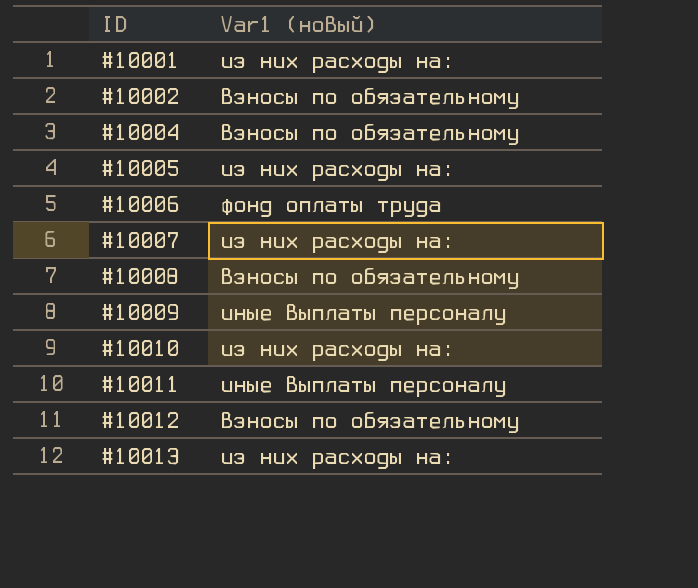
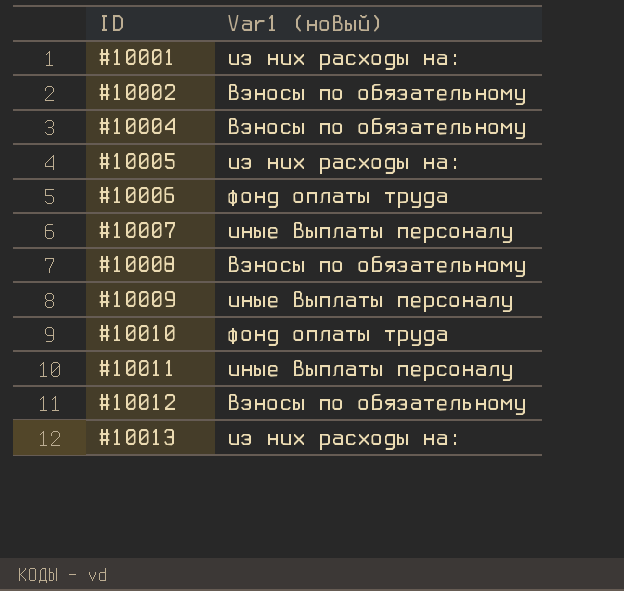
#10007 | Var1 (новый): из них расходы на: -> иные выплаты персоналу
#10010 | Var1 (новый): из них расходы на: -> фонд оплаты труда

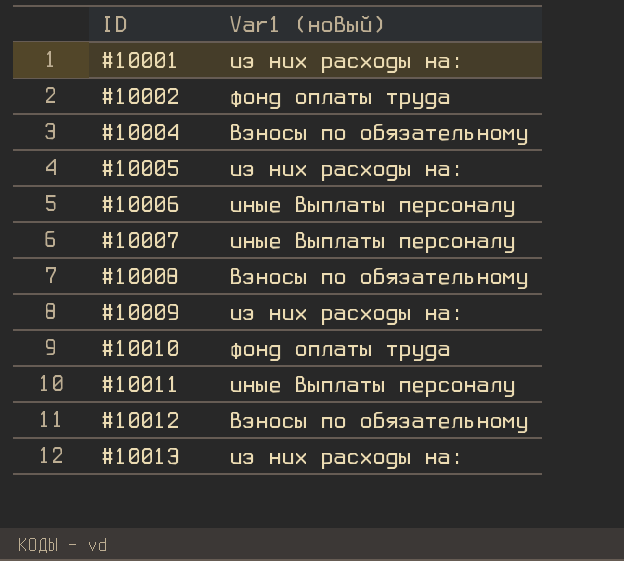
#10002 | Var1 (новый): взносы по обязательному -> фонд оплаты труда
#10006 | Var1 (новый): фонд оплаты труда -> иные выплаты персоналу
#10009 | Var1 (новый): иные выплаты персоналу -> из них расходы на:

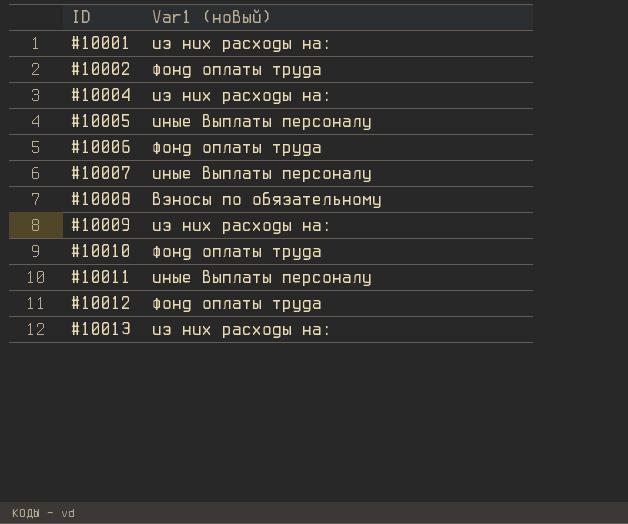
#10004 | Var1 (новый): взносы по обязательному -> из них расходы на:
#10005 | Var1 (новый): из них расходы на: -> иные выплаты персоналу
#10006 | Var1 (новый): иные выплаты персоналу -> фонд оплаты труда
#10012 | Var1 (новый): взносы по обязательному -> фонд оплаты труда

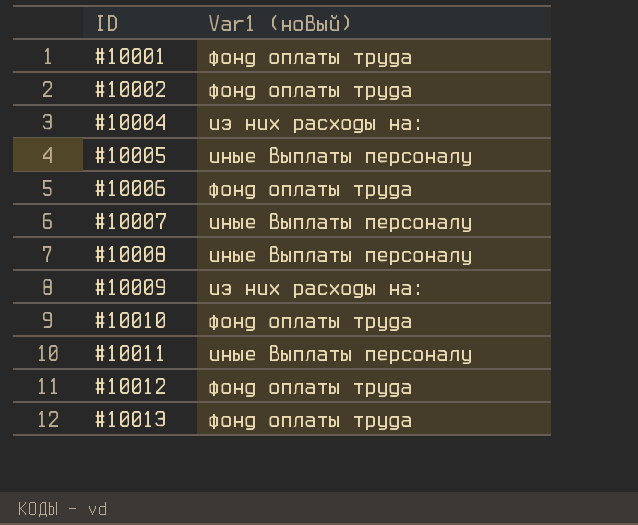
#10001 | Var1 (новый): из них расходы на: -> фонд оплаты труда
#10008 | Var1 (новый): взносы по обязательному -> иные выплаты персоналу
#10013 | Var1 (новый): из них расходы на: -> фонд оплаты труда

